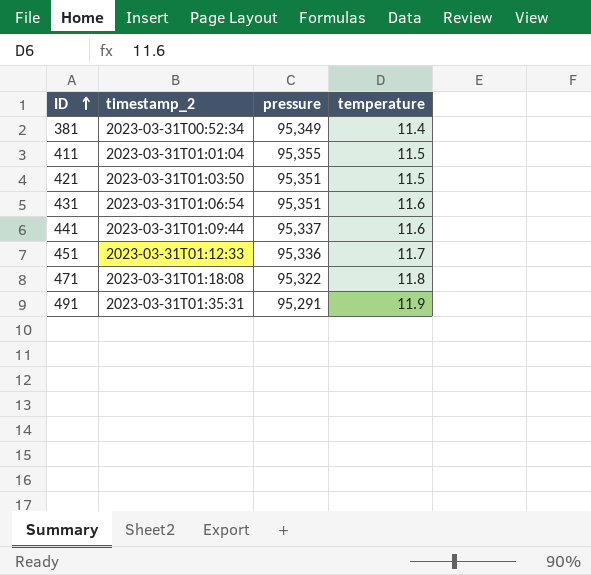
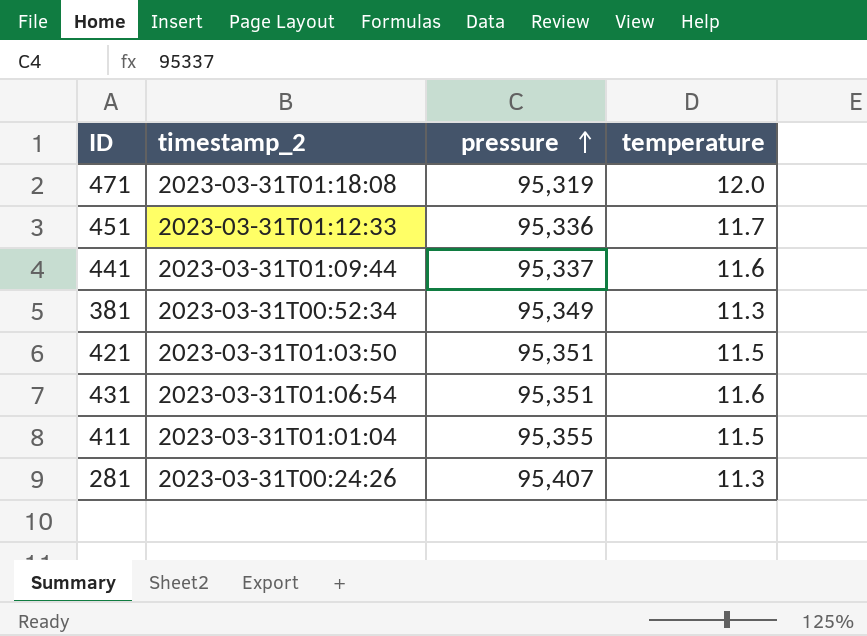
row order: ID ascending -> pressure ascending
row 491: 2023-03-31T01:35:31 | 95,291 | 11.9 -> none
471 | pressure: 95,322 -> 95,319
471 | temperature: 11.8 -> 12.0
381 | temperature: 11.4 -> 11.3
row 281: none -> 2023-03-31T00:24:26 | 95,407 | 11.3

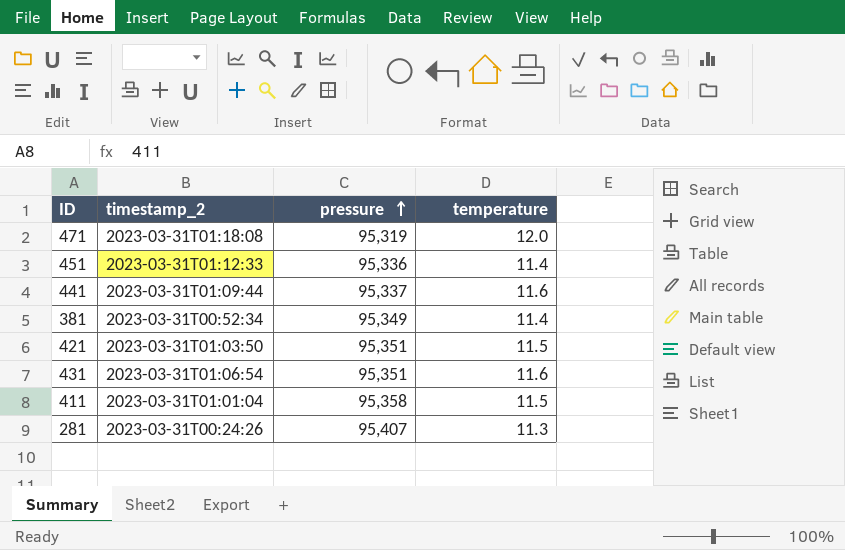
451 | temperature: 11.7 -> 11.4
381 | temperature: 11.3 -> 11.4
411 | pressure: 95,355 -> 95,358

